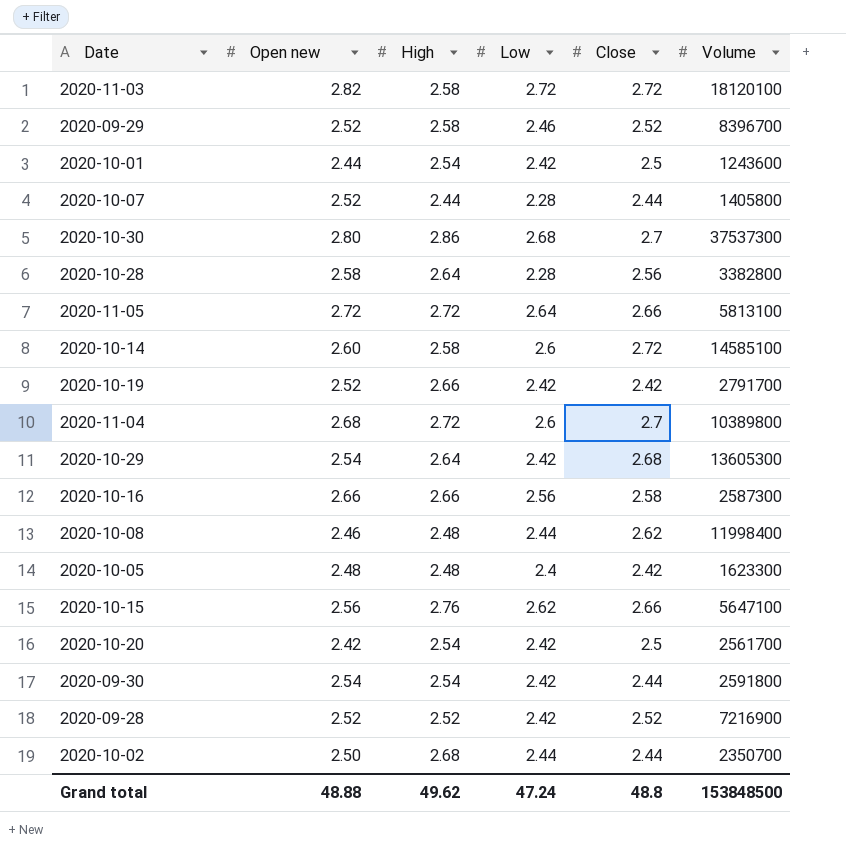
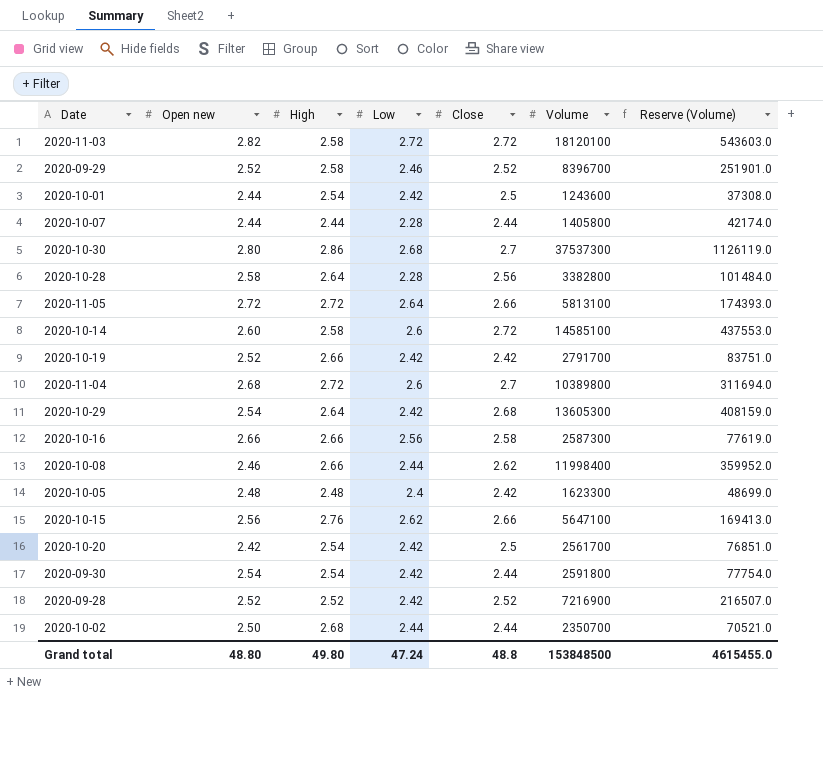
column Reserve (Volume) | formula: none -> [Volume] * 0.03
2020-10-07 | Open new: 2.52 -> 2.44
2020-10-08 | High: 2.48 -> 2.66
Grand total | Open new: 48.88 -> 48.80
Grand total | High: 49.62 -> 49.80

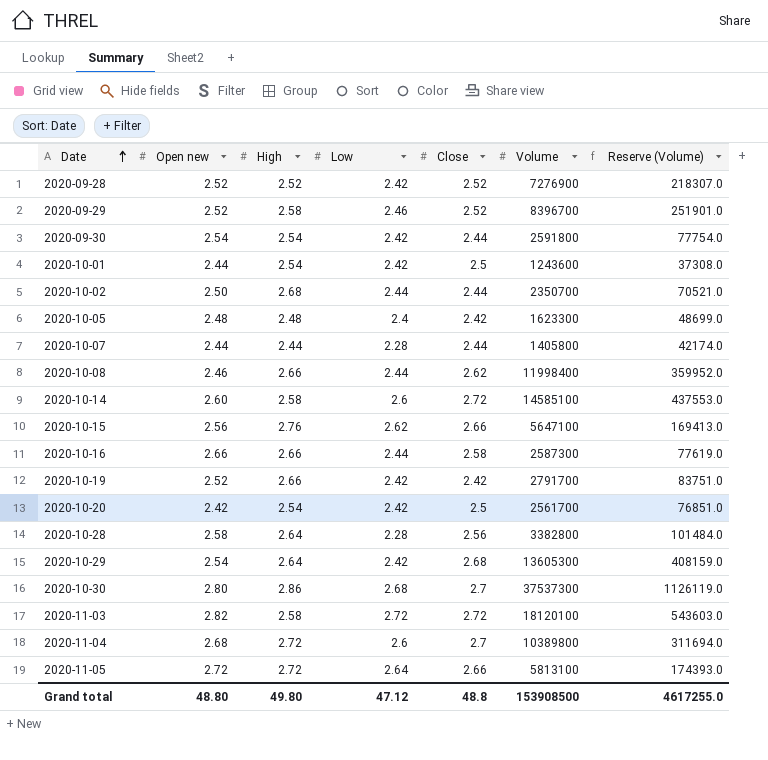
row order: none -> Date ascending
2020-09-28 | Volume: 7216900 -> 7276900
2020-09-28 | Reserve (Volume): 216507.0 -> 218307.0
2020-10-16 | Low: 2.56 -> 2.44
Grand total | Low: 47.24 -> 47.12
Grand total | Volume: 153848500 -> 153908500
Grand total | Reserve (Volume): 4615455.0 -> 4617255.0

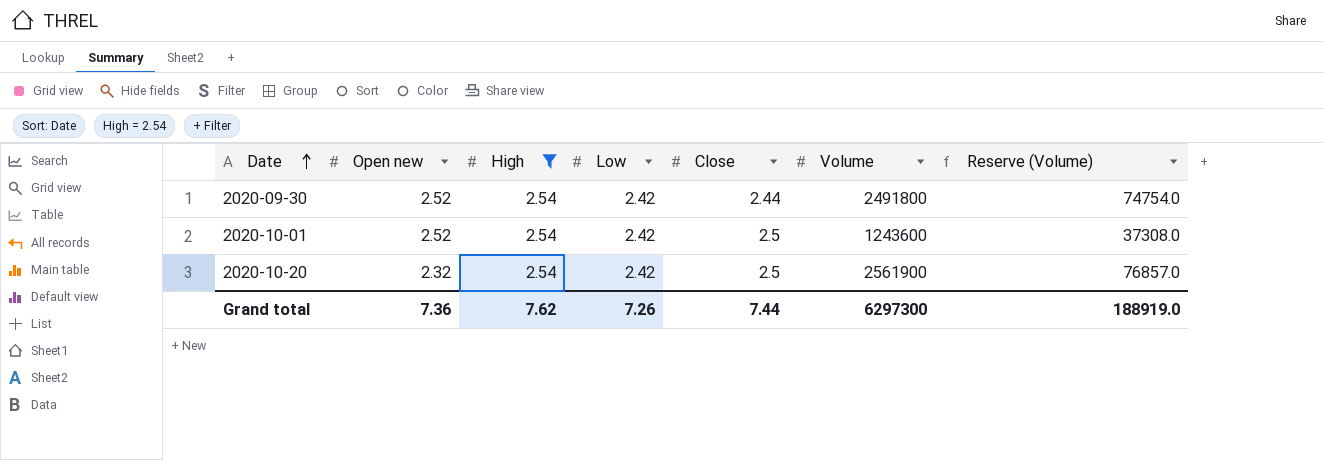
filter: none -> High = 2.54
2020-09-30 | Open new: 2.54 -> 2.52
2020-09-30 | Volume: 2591800 -> 2491800
2020-09-30 | Reserve (Volume): 77754.0 -> 74754.0
2020-10-01 | Open new: 2.44 -> 2.52
2020-10-20 | Open new: 2.42 -> 2.32
2020-10-20 | Volume: 2561700 -> 2561900
2020-10-20 | Reserve (Volume): 76851.0 -> 76857.0
Grand total | Open new: 48.80 -> 7.36
Grand total | High: 49.80 -> 7.62
Grand total | Low: 47.12 -> 7.26
Grand total | Close: 48.8 -> 7.44
Grand total | Volume: 153908500 -> 6297300
Grand total | Reserve (Volume): 4617255.0 -> 188919.0

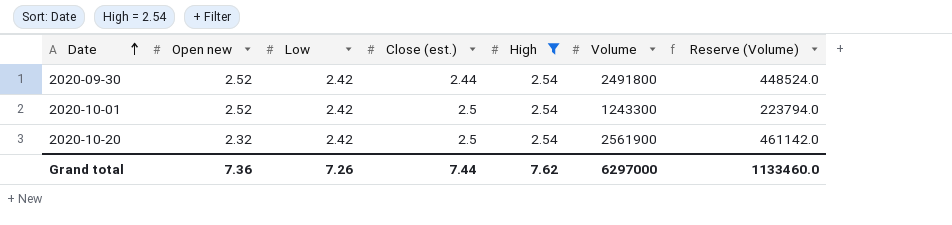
column name: Close -> Close (est.)
column High | position: 3 -> 5
column Reserve (Volume) | formula: [Volume] * 0.03 -> [Volume] * 0.18
2020-10-01 | Volume: 1243600 -> 1243300
Grand total | Volume: 6297300 -> 6297000
Grand total | Reserve (Volume): 188919.0 -> 1133460.0

